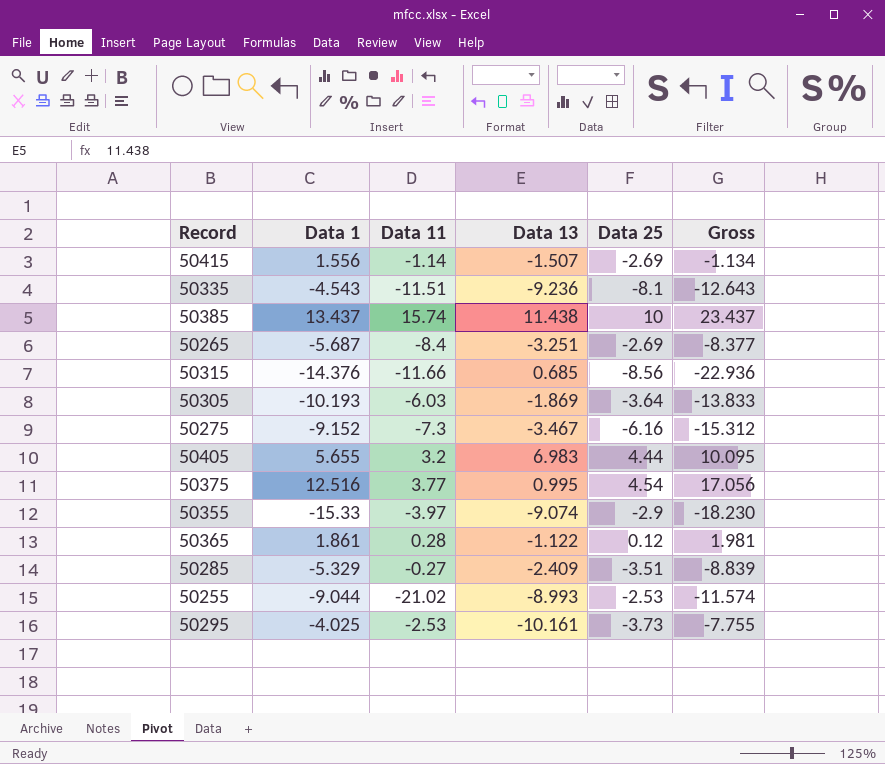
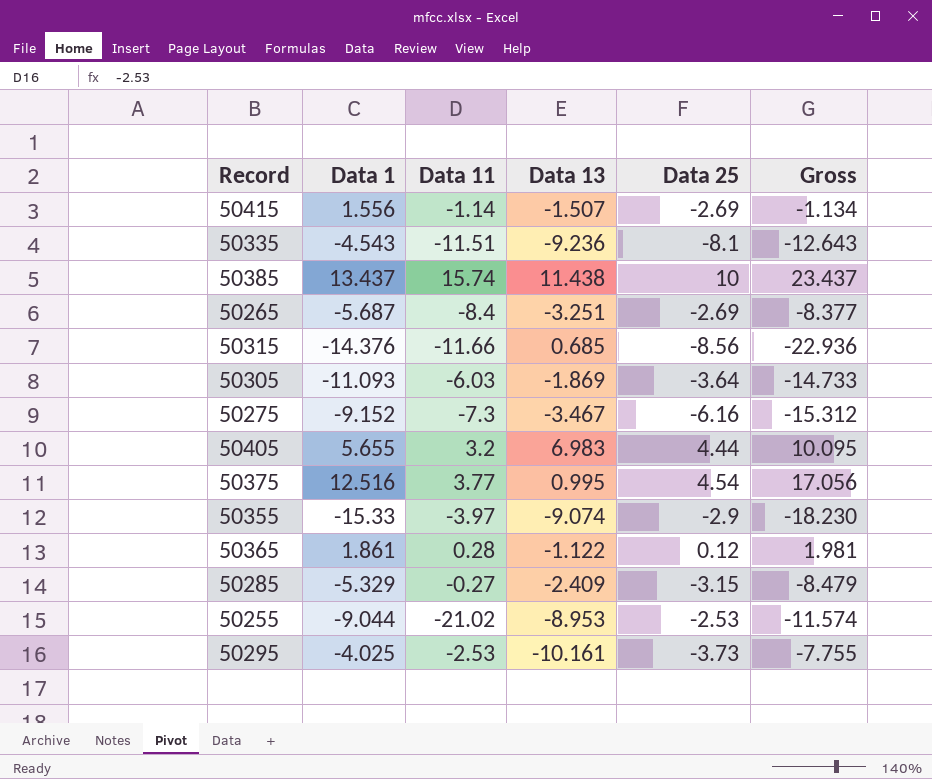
50305 | Data 1: -10.193 -> -11.093
50305 | Gross: -13.833 -> -14.733
50285 | Data 25: -3.51 -> -3.15
50285 | Gross: -8.839 -> -8.479
50255 | Data 13: -8.993 -> -8.953

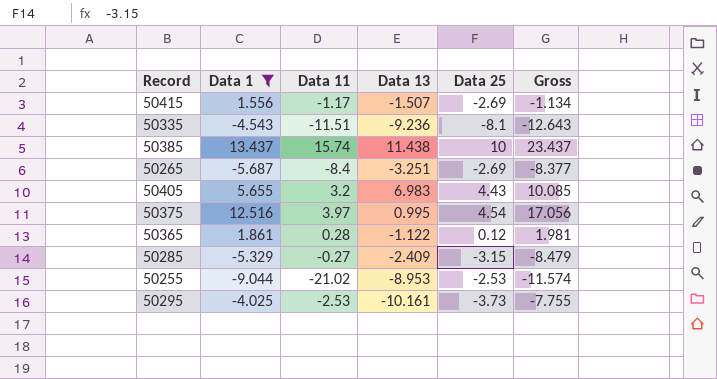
filter: none -> Data 1 >= -9.044
50415 | Data 11: -1.14 -> -1.17
50405 | Data 25: 4.44 -> 4.43
50405 | Gross: 10.095 -> 10.085
50375 | Data 11: 3.77 -> 3.97

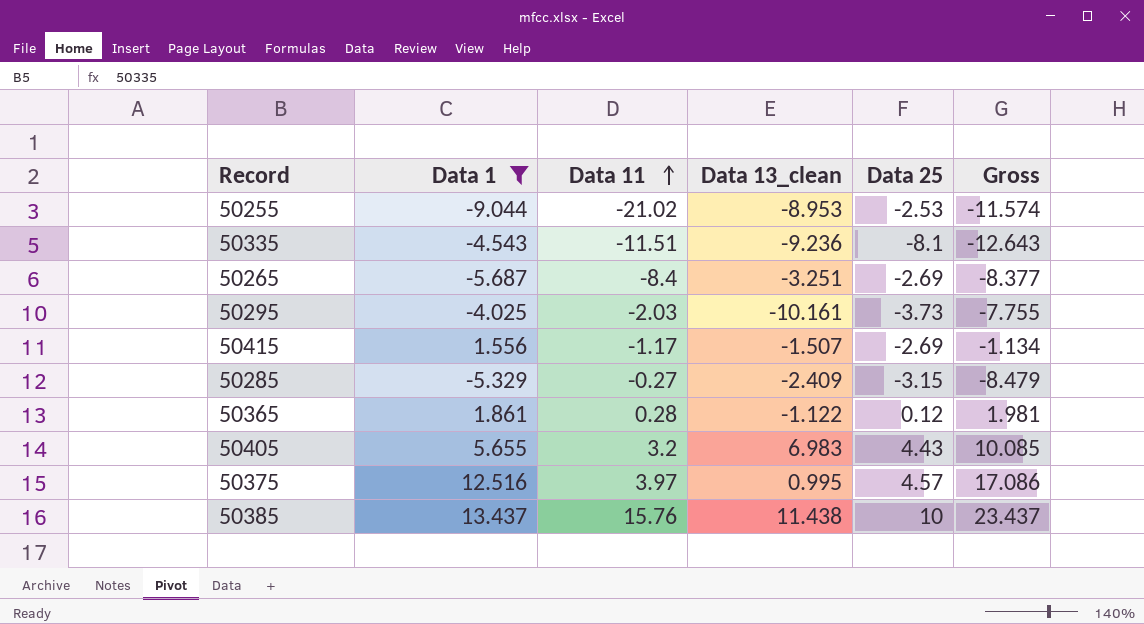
row order: none -> Data 11 ascending
column name: Data 13 -> Data 13_clean
50295 | Data 11: -2.53 -> -2.03
50375 | Data 25: 4.54 -> 4.57
50375 | Gross: 17.056 -> 17.086
50385 | Data 11: 15.74 -> 15.76

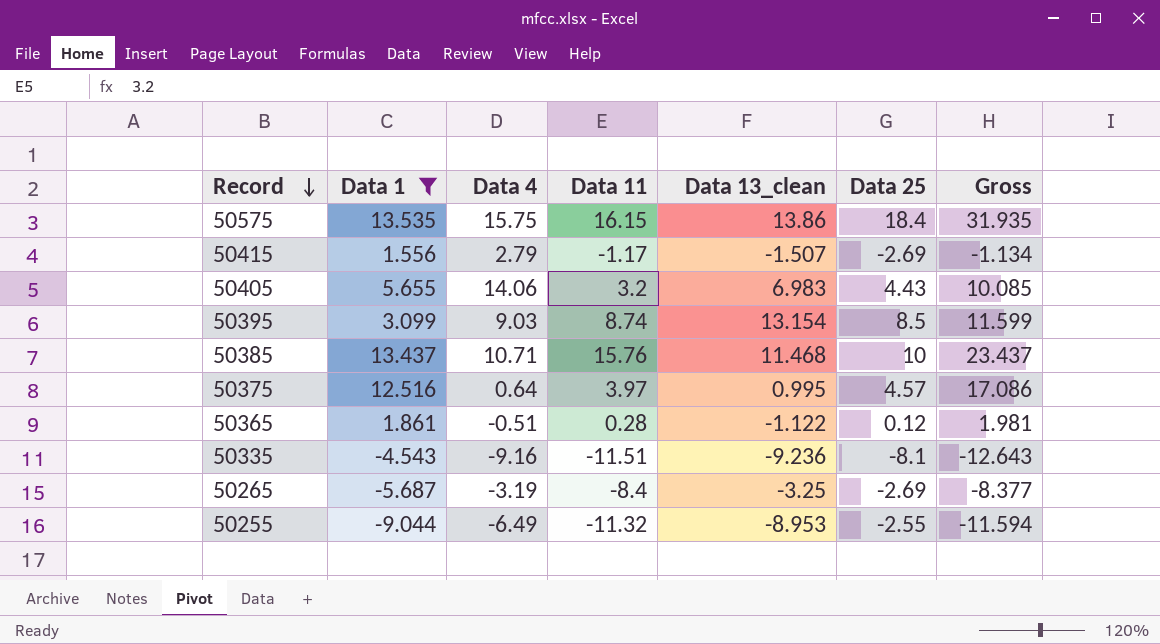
row order: Data 11 ascending -> Record descending
column Data 4 | position: none -> 3
row 50295: -4.025 | -2.03 | -10.161 | -3.73 | -7.755 -> none
row 50285: -5.329 | -0.27 | -2.409 | -3.15 | -8.479 -> none
row 50575: none -> 13.535 | 15.75 | 16.15 | 13.86 | 18.4 | 31.935
row 50395: none -> 3.099 | 9.03 | 8.74 | 13.154 | 8.5 | 11.599
50385 | Data 13_clean: 11.438 -> 11.468
50265 | Data 13_clean: -3.251 -> -3.25
50255 | Data 11: -21.02 -> -11.32
50255 | Data 25: -2.53 -> -2.55
50255 | Gross: -11.574 -> -11.594

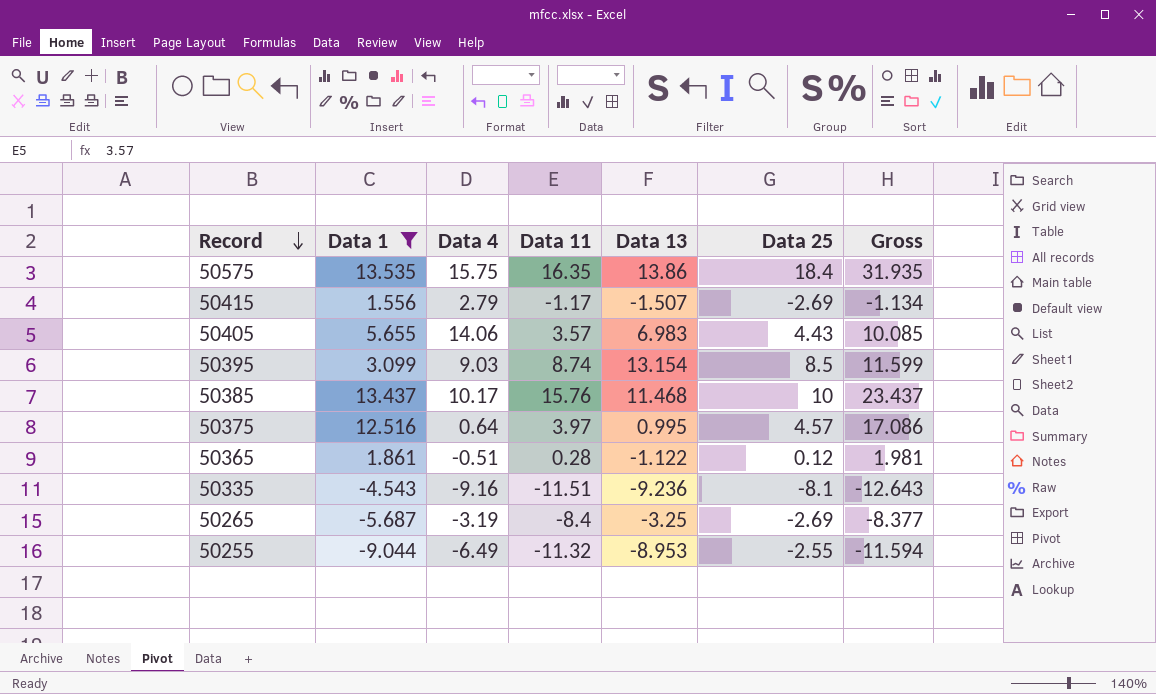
column name: Data 13_clean -> Data 13
50575 | Data 11: 16.15 -> 16.35
50405 | Data 11: 3.2 -> 3.57
50385 | Data 4: 10.71 -> 10.17

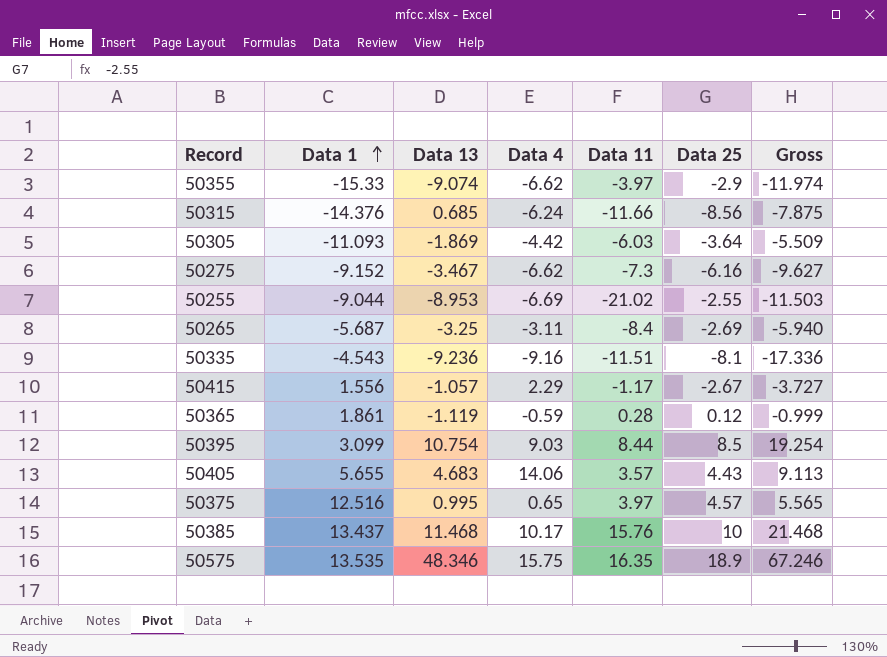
filter: Data 1 >= -9.044 -> none
row order: Record descending -> Data 1 ascending
column Data 13 | position: 5 -> 3
column Gross | formula: [Data 1] + [Data 25] -> [Data 13] + [Data 25]
50255 | Data 4: -6.49 -> -6.69
50255 | Data 11: -11.32 -> -21.02
50265 | Data 4: -3.19 -> -3.11
50415 | Data 13: -1.507 -> -1.057
50415 | Data 4: 2.79 -> 2.29
50415 | Data 25: -2.69 -> -2.67
50365 | Data 13: -1.122 -> -1.119
50365 | Data 4: -0.51 -> -0.59
50395 | Data 13: 13.154 -> 10.754
50395 | Data 11: 8.74 -> 8.44
50405 | Data 13: 6.983 -> 4.683
50375 | Data 4: 0.64 -> 0.65
50575 | Data 13: 13.86 -> 48.346
50575 | Data 25: 18.4 -> 18.9

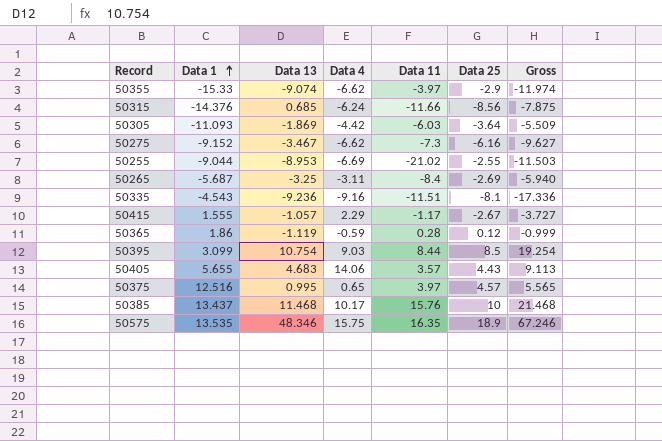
50415 | Data 1: 1.556 -> 1.555
50365 | Data 1: 1.861 -> 1.86

